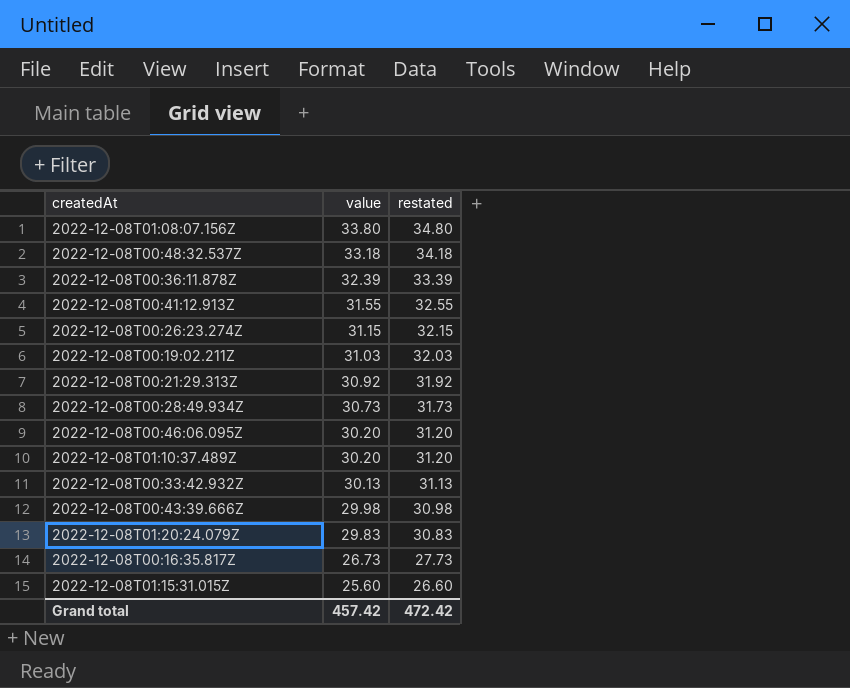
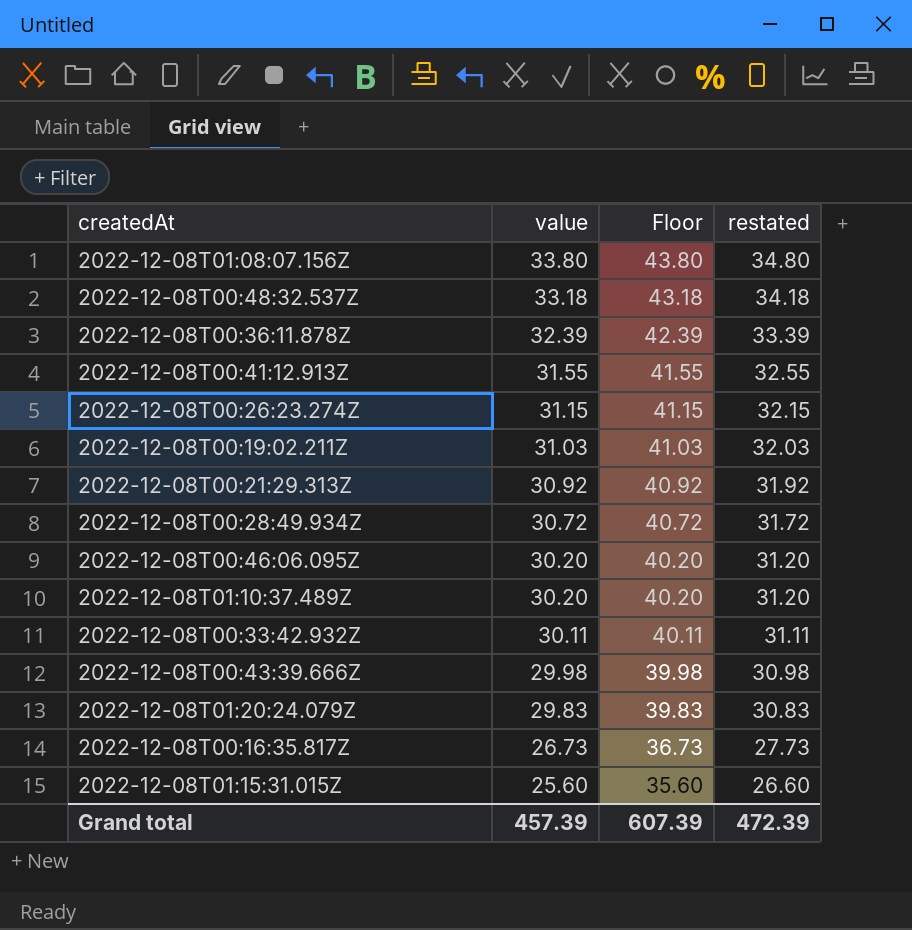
column Floor | formula: none -> [value] + 10
2022-12-08T00:28:49.934Z | value: 30.73 -> 30.72
2022-12-08T00:28:49.934Z | restated: 31.73 -> 31.72
2022-12-08T00:33:42.932Z | value: 30.13 -> 30.11
2022-12-08T00:33:42.932Z | restated: 31.13 -> 31.11
Grand total | value: 457.42 -> 457.39
Grand total | restated: 472.42 -> 472.39

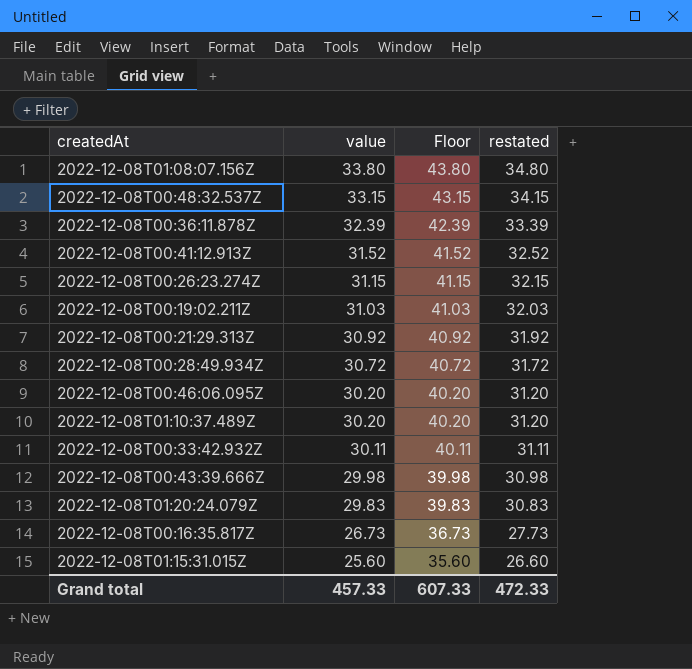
2022-12-08T00:48:32.537Z | value: 33.18 -> 33.15
2022-12-08T00:48:32.537Z | Floor: 43.18 -> 43.15
2022-12-08T00:48:32.537Z | restated: 34.18 -> 34.15
2022-12-08T00:41:12.913Z | value: 31.55 -> 31.52
2022-12-08T00:41:12.913Z | Floor: 41.55 -> 41.52
2022-12-08T00:41:12.913Z | restated: 32.55 -> 32.52
Grand total | value: 457.39 -> 457.33
Grand total | Floor: 607.39 -> 607.33
Grand total | restated: 472.39 -> 472.33

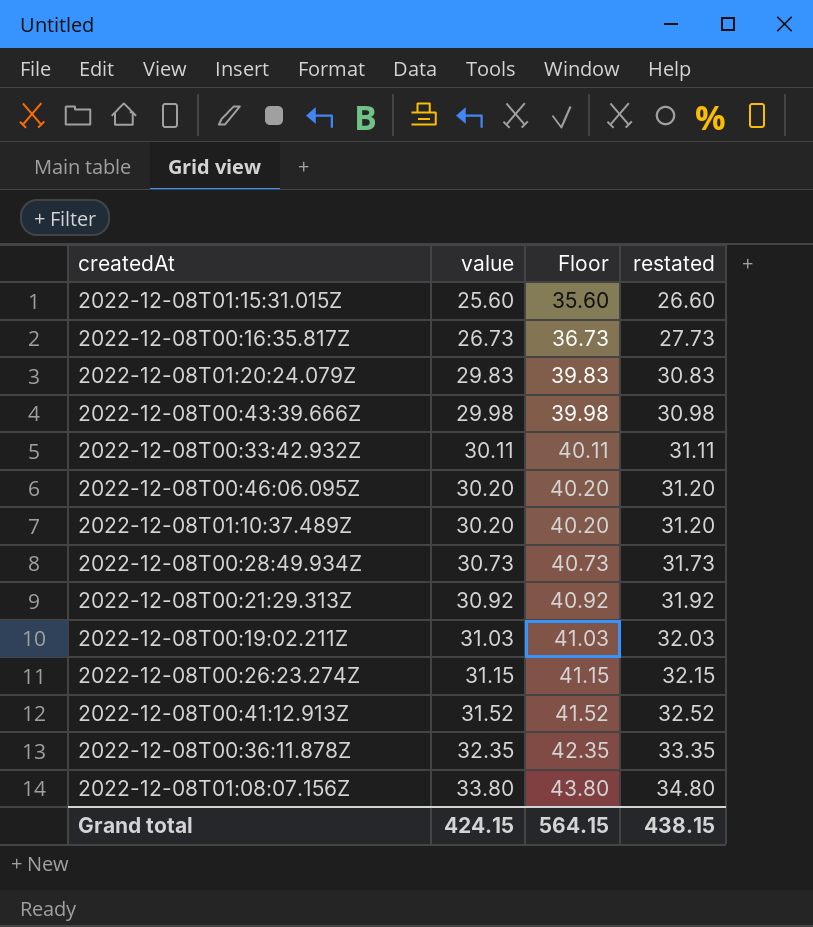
row order: value descending -> value ascending
row 2022-12-08T00:48:32.537Z: 33.15 | 43.15 | 34.15 -> none
2022-12-08T00:28:49.934Z | value: 30.72 -> 30.73
2022-12-08T00:28:49.934Z | Floor: 40.72 -> 40.73
2022-12-08T00:28:49.934Z | restated: 31.72 -> 31.73
2022-12-08T00:36:11.878Z | value: 32.39 -> 32.35
2022-12-08T00:36:11.878Z | Floor: 42.39 -> 42.35
2022-12-08T00:36:11.878Z | restated: 33.39 -> 33.35
Grand total | value: 457.33 -> 424.15
Grand total | Floor: 607.33 -> 564.15
Grand total | restated: 472.33 -> 438.15

